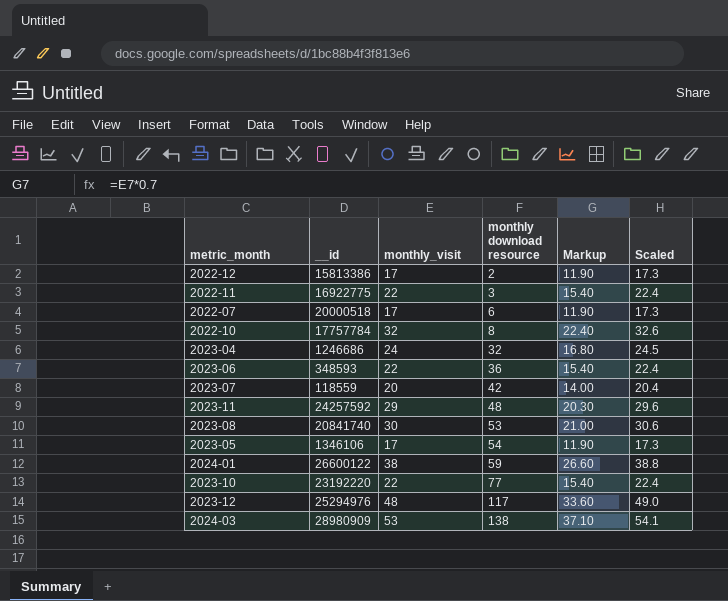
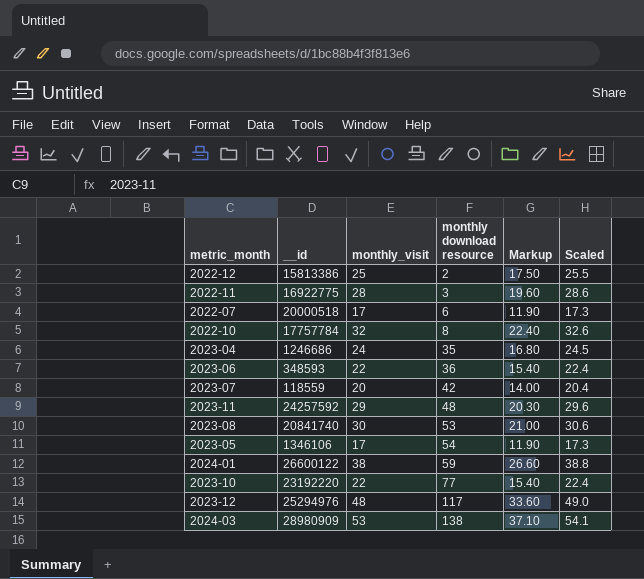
2022-12 | monthly_visit: 17 -> 25
2022-12 | Markup: 11.90 -> 17.50
2022-12 | Scaled: 17.3 -> 25.5
2022-11 | monthly_visit: 22 -> 28
2022-11 | Markup: 15.40 -> 19.60
2022-11 | Scaled: 22.4 -> 28.6
2023-04 | monthly download resource: 32 -> 35

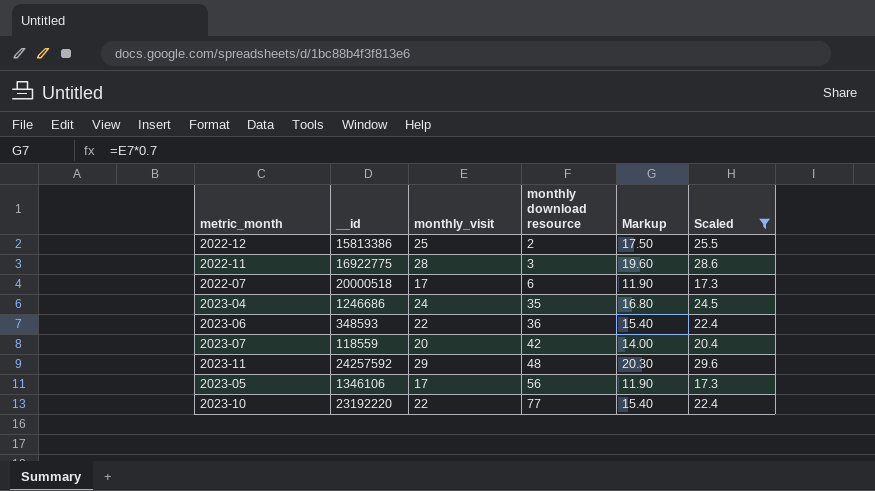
filter: none -> Scaled <= 29.6
2023-05 | monthly download resource: 54 -> 56

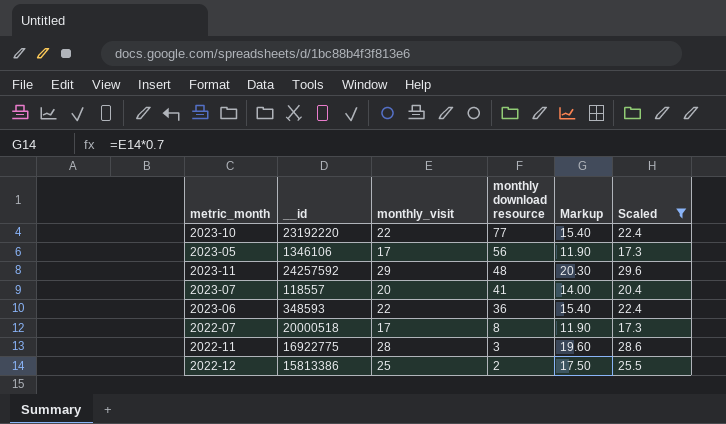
row order: monthly download resource ascending -> monthly download resource descending
row 2023-04: 1246686 | 24 | 35 | 16.80 | 24.5 -> none
2023-07 | __id: 118559 -> 118557
2023-07 | monthly download resource: 42 -> 41
2022-07 | monthly download resource: 6 -> 8

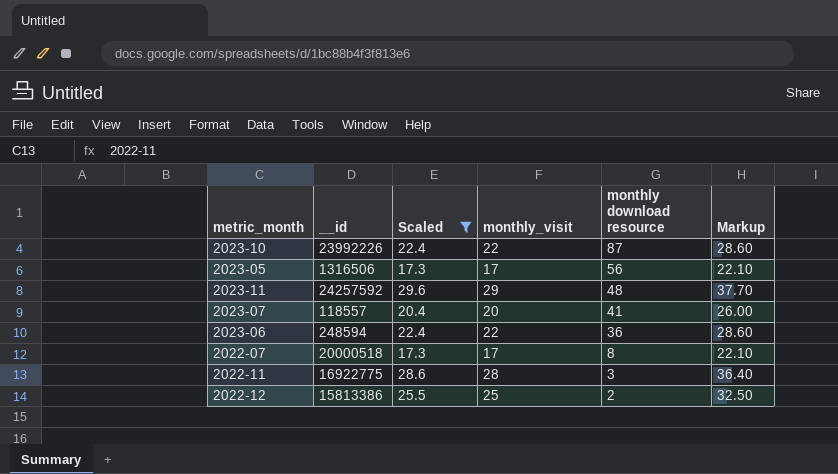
column Scaled | position: 6 -> 3
column Markup | formula: [monthly_visit] * 0.7 -> [monthly_visit] * 1.3
2023-10 | __id: 23192220 -> 23992226
2023-10 | monthly download resource: 77 -> 87
2023-05 | __id: 1346106 -> 1316506
2023-06 | __id: 348593 -> 248594

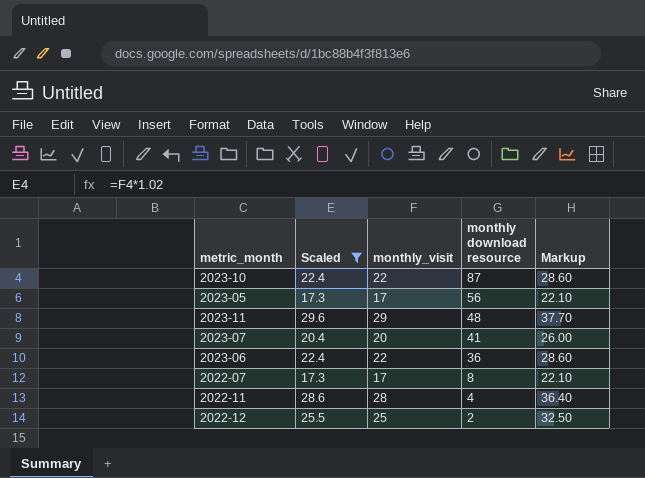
column __id | position: 2 -> none
2022-11 | monthly download resource: 3 -> 4

